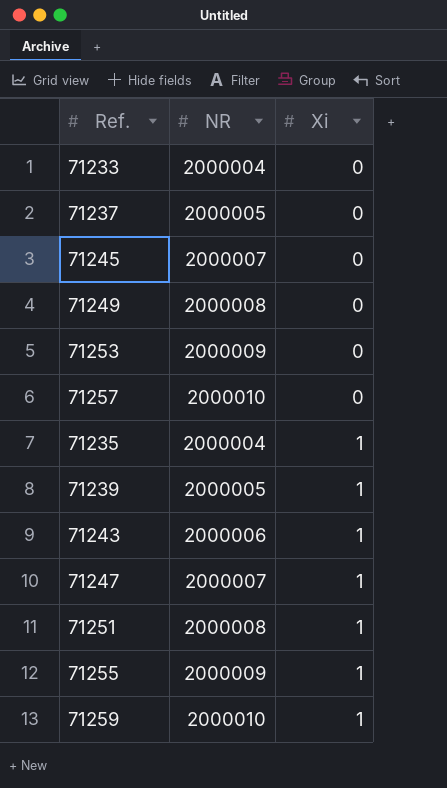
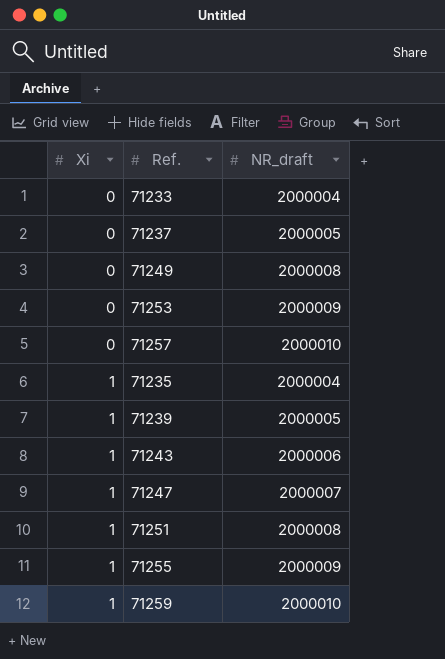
column Xi | position: 3 -> 1
column name: NR -> NR_draft
row 71245: 2000007 | 0 -> none

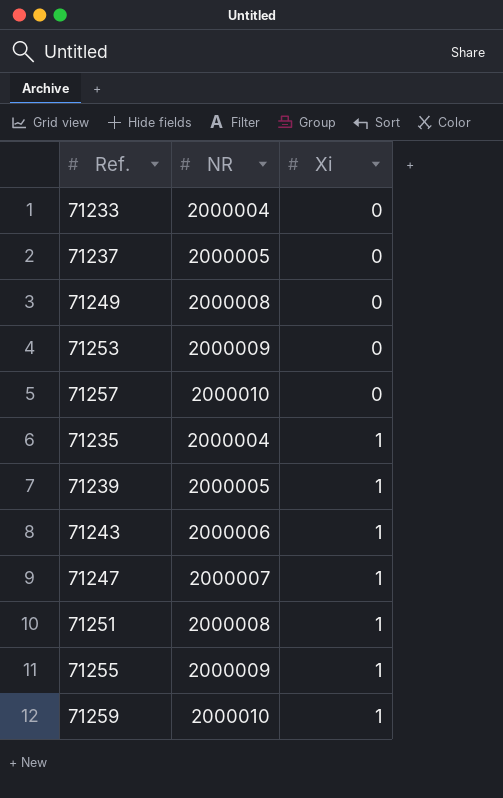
column name: NR_draft -> NR
column Xi | position: 1 -> 3

